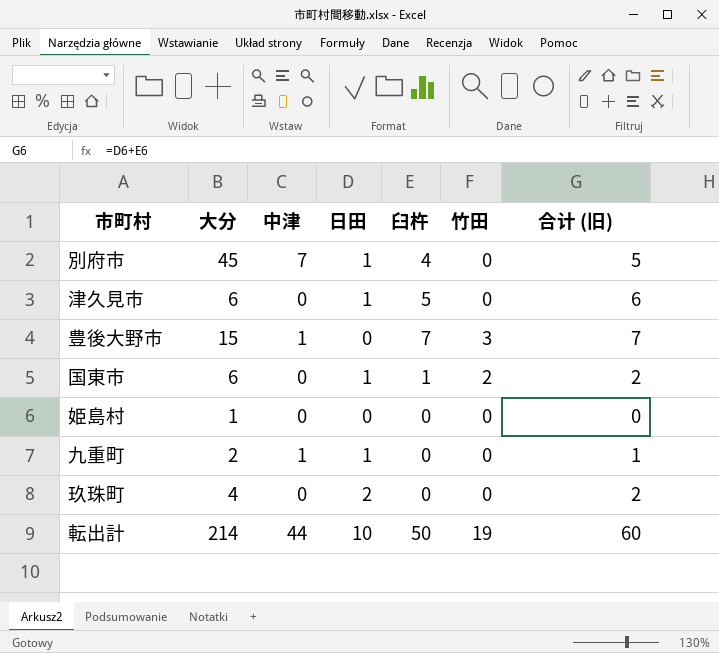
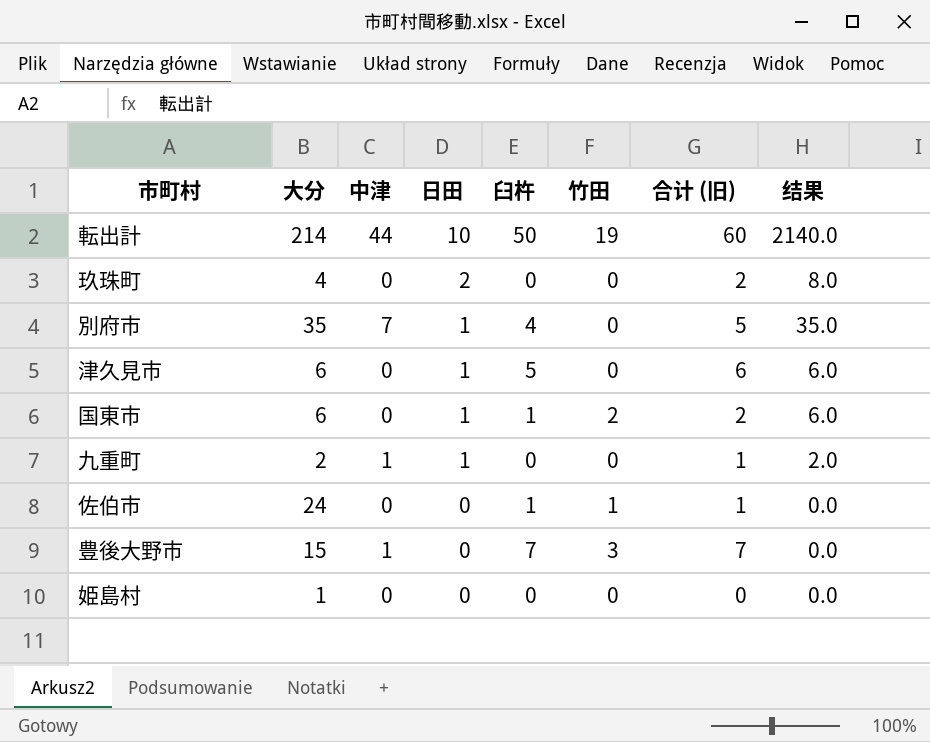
row order: none -> 日田 descending
column 结果 | formula: none -> [大分] * [日田]
別府市 | 大分: 45 -> 35
row 佐伯市: none -> 24 | 0 | 0 | 1 | 1 | 1 | 0.0

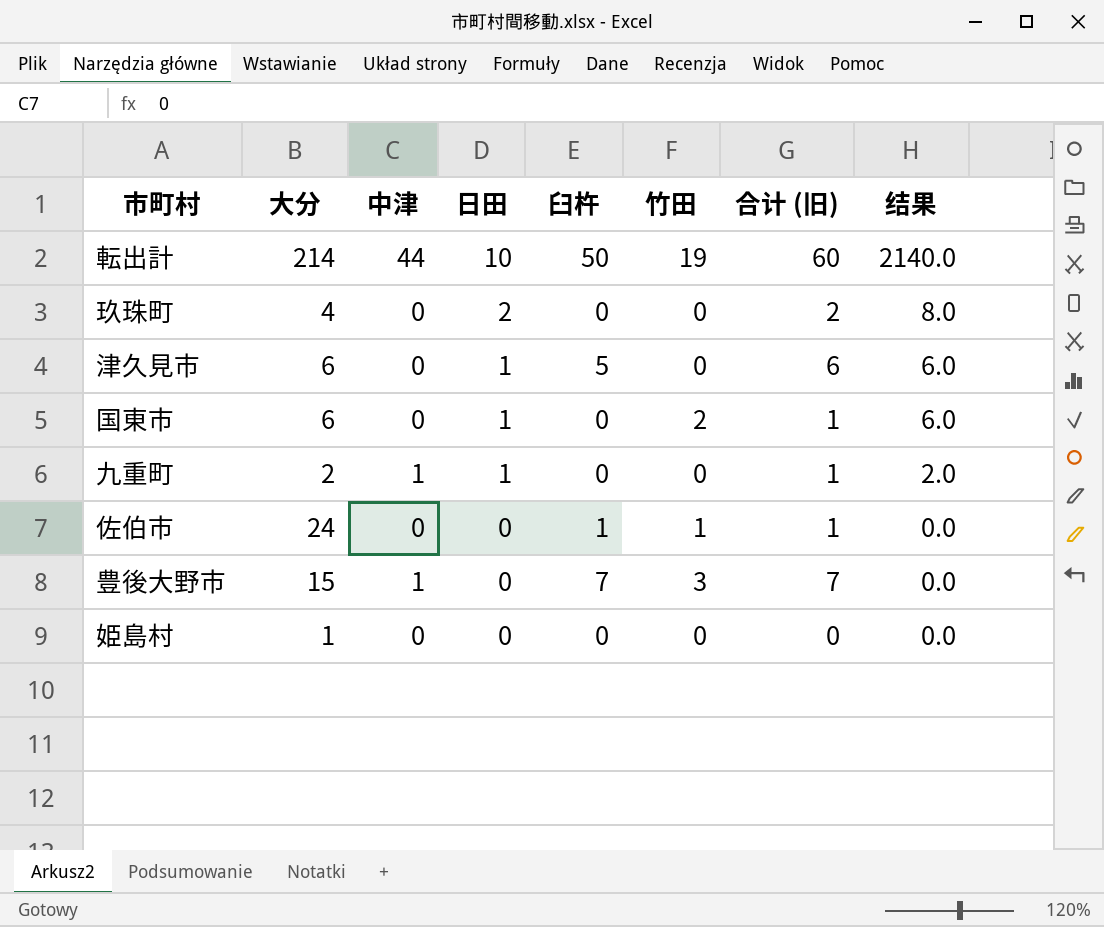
row 別府市: 35 | 7 | 1 | 4 | 0 | 5 | 35.0 -> none
国東市 | 臼杵: 1 -> 0
国東市 | 合计 (旧): 2 -> 1

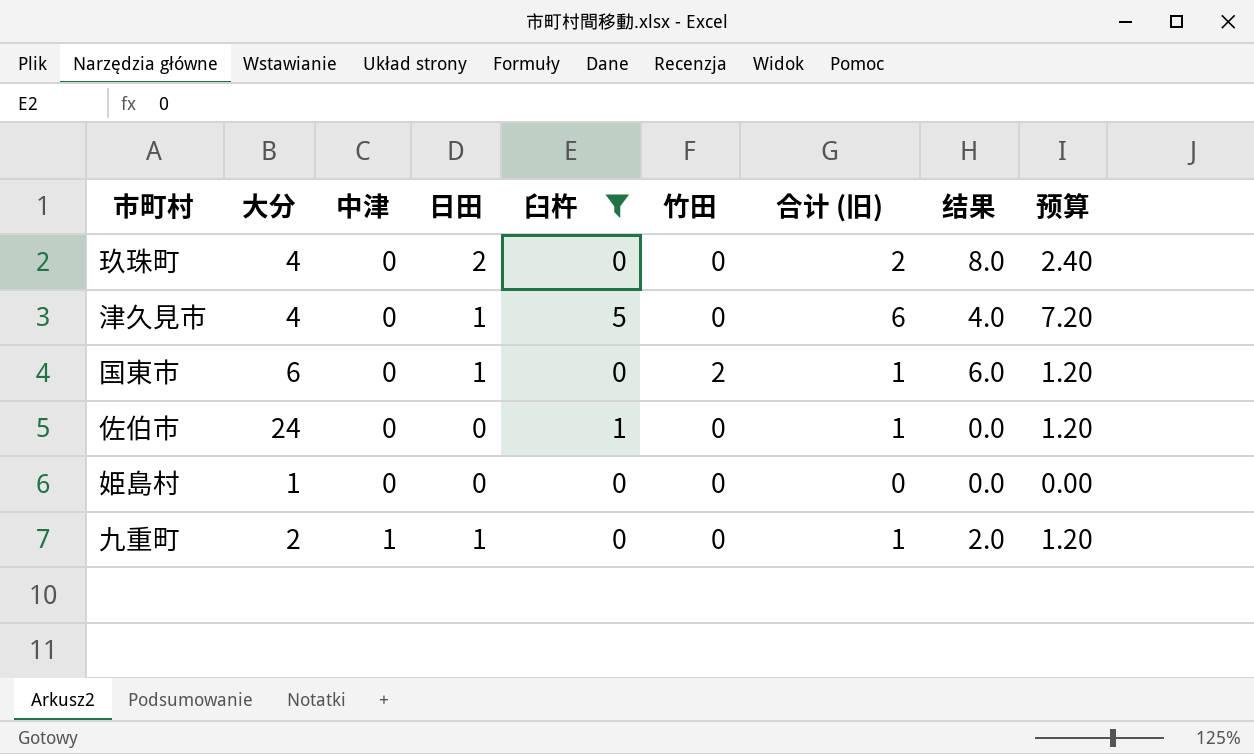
filter: none -> 臼杵 <= 5
row order: 日田 descending -> 中津 ascending
column 预算 | formula: none -> [合计 (旧)] * 1.2
津久見市 | 大分: 6 -> 4
津久見市 | 结果: 6.0 -> 4.0
佐伯市 | 竹田: 1 -> 0

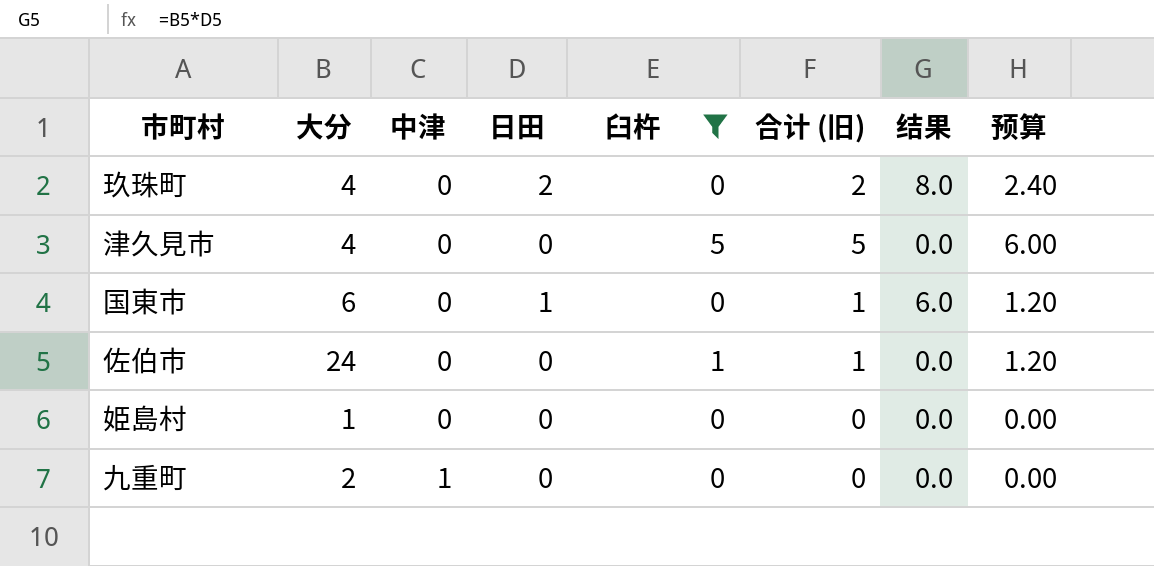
column 竹田 | position: 6 -> none
津久見市 | 日田: 1 -> 0
津久見市 | 合计 (旧): 6 -> 5
津久見市 | 结果: 4.0 -> 0.0
津久見市 | 预算: 7.20 -> 6.00
九重町 | 日田: 1 -> 0
九重町 | 合计 (旧): 1 -> 0
九重町 | 结果: 2.0 -> 0.0
九重町 | 预算: 1.20 -> 0.00

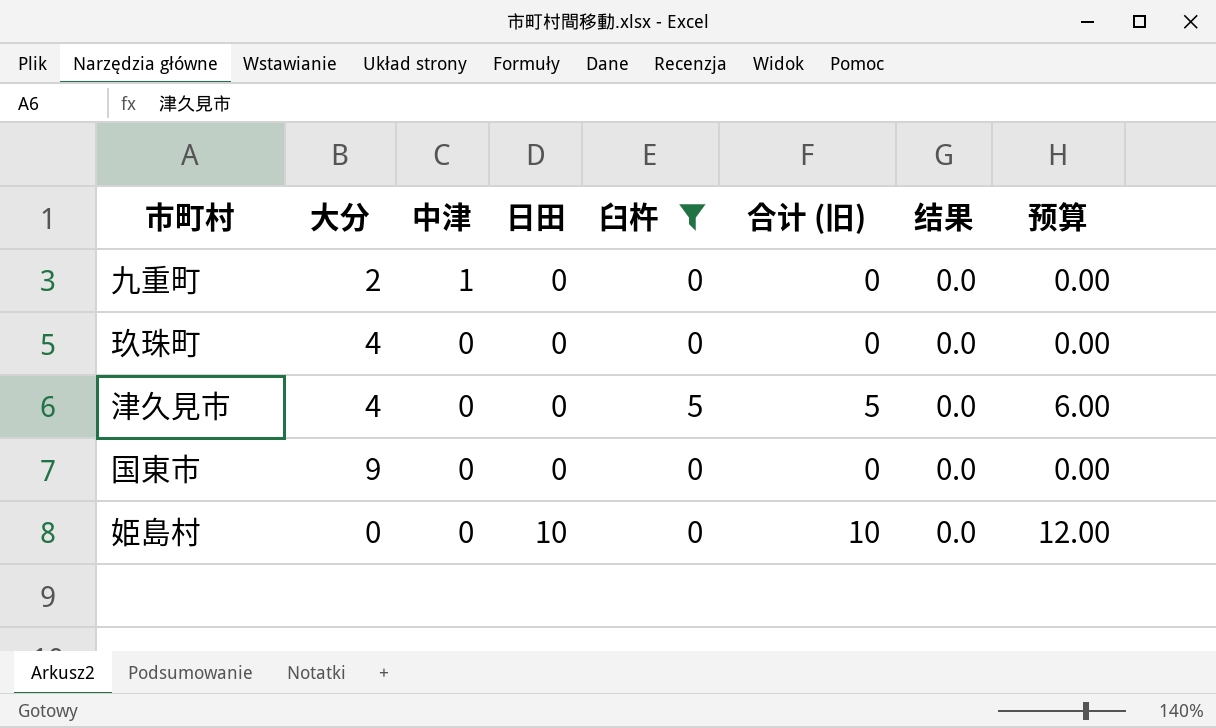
row order: 中津 ascending -> 中津 descending
row 佐伯市: 24 | 0 | 0 | 1 | 1 | 0.0 | 1.20 -> none
玖珠町 | 日田: 2 -> 0
玖珠町 | 合计 (旧): 2 -> 0
玖珠町 | 结果: 8.0 -> 0.0
玖珠町 | 预算: 2.40 -> 0.00
国東市 | 大分: 6 -> 9
国東市 | 日田: 1 -> 0
国東市 | 合计 (旧): 1 -> 0
国東市 | 结果: 6.0 -> 0.0
国東市 | 预算: 1.20 -> 0.00
姫島村 | 大分: 1 -> 0
姫島村 | 日田: 0 -> 10
姫島村 | 合计 (旧): 0 -> 10
姫島村 | 预算: 0.00 -> 12.00

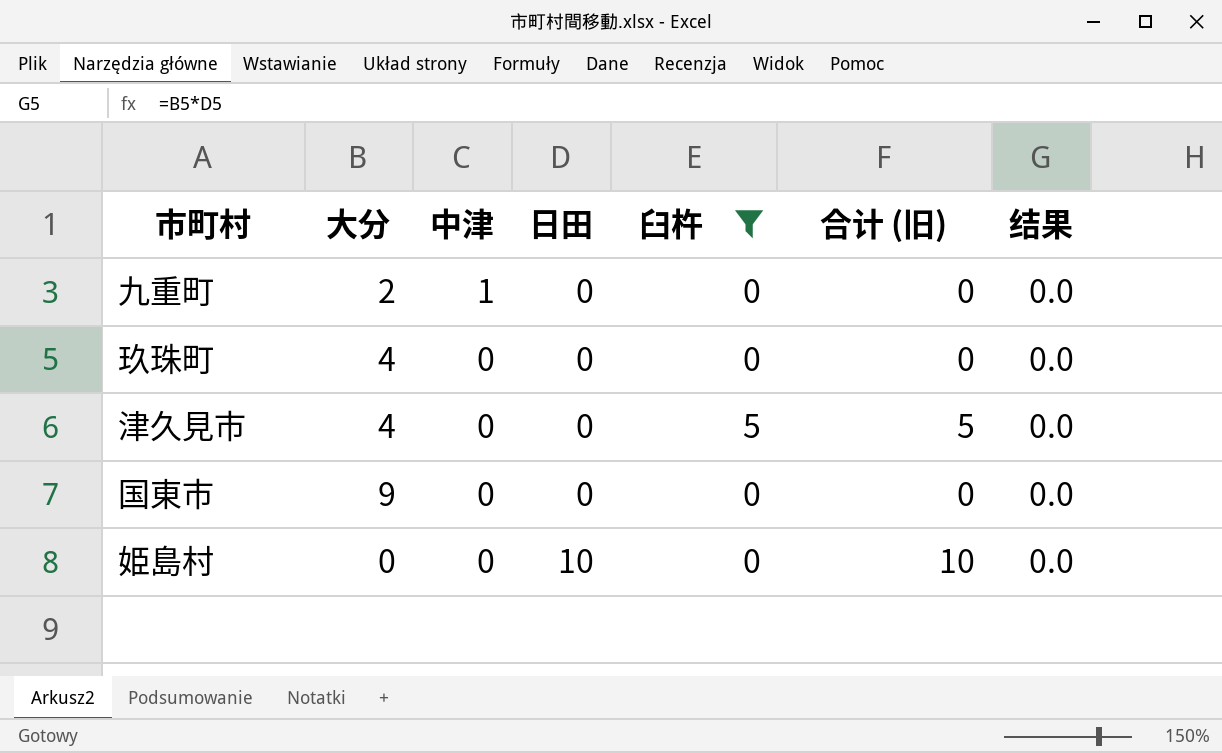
column 预算 | formula: [合计 (旧)] * 1.2 -> none

